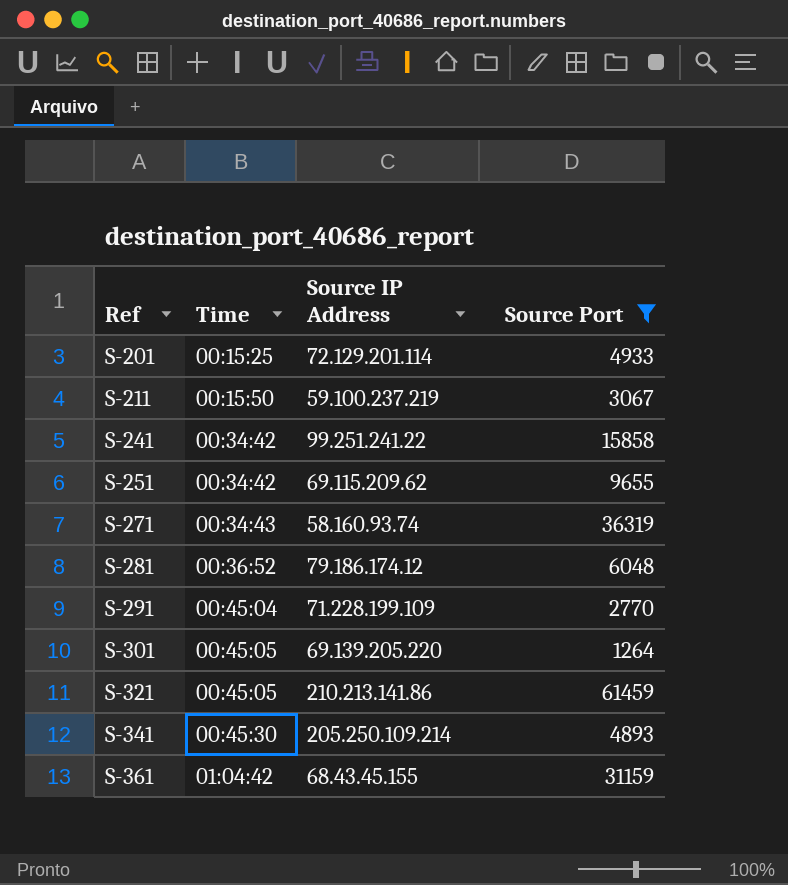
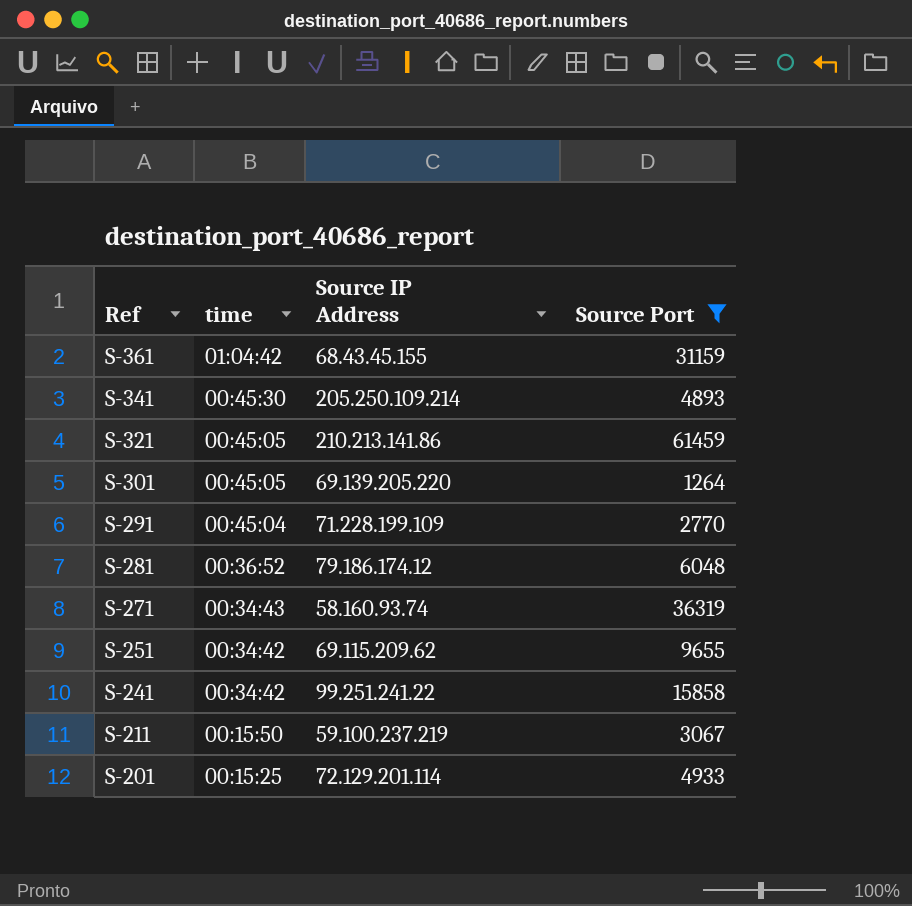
row order: Ref ascending -> Ref descending
column name: Time -> time

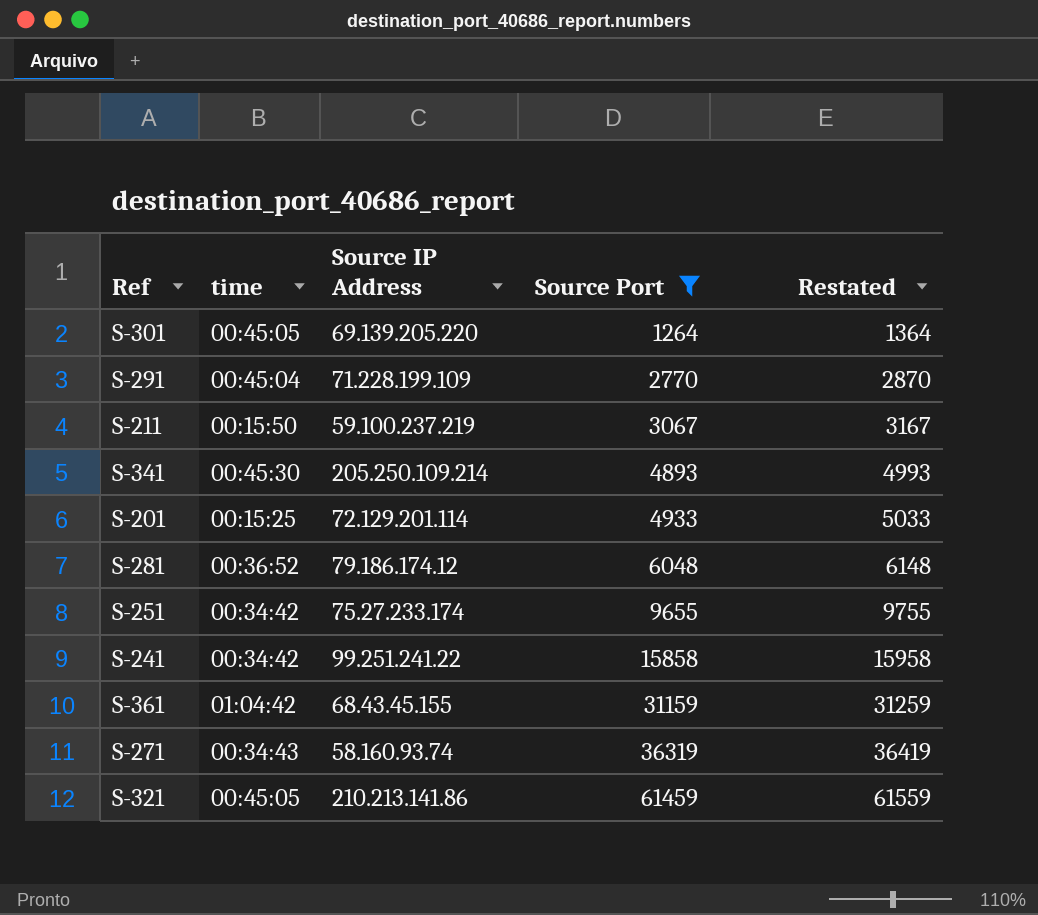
row order: Ref descending -> Source Port ascending
column Restated | formula: none -> [Source Port] + 100
S-251 | Source IP Address: 69.115.209.62 -> 75.27.233.174

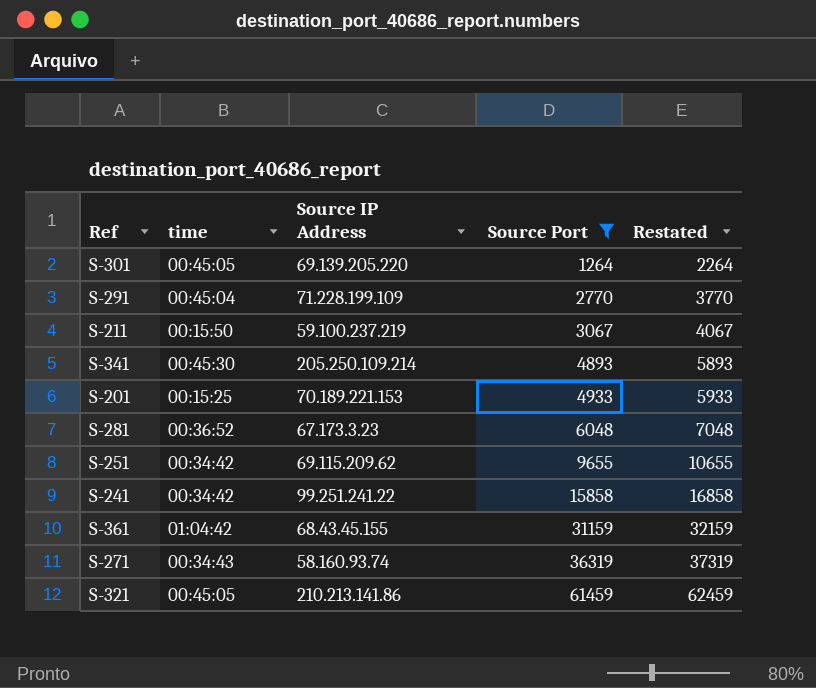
column Restated | formula: [Source Port] + 100 -> [Source Port] + 1000
S-201 | Source IP Address: 72.129.201.114 -> 70.189.221.153
S-281 | Source IP Address: 79.186.174.12 -> 67.173.3.23
S-251 | Source IP Address: 75.27.233.174 -> 69.115.209.62

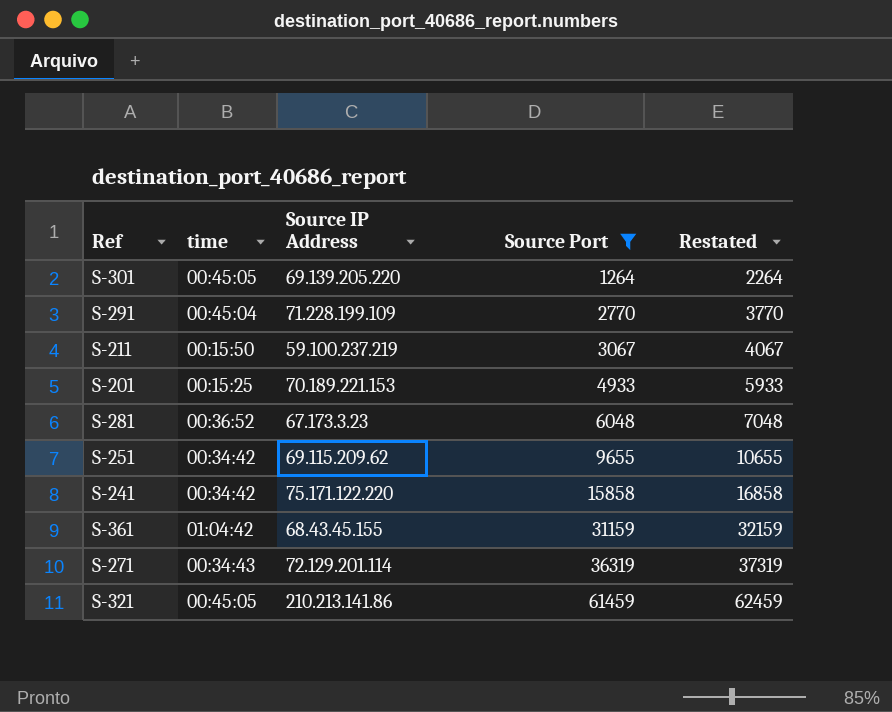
row S-341: 00:45:30 | 205.250.109.214 | 4893 | 5893 -> none
S-241 | Source IP Address: 99.251.241.22 -> 75.171.122.220
S-271 | Source IP Address: 58.160.93.74 -> 72.129.201.114

